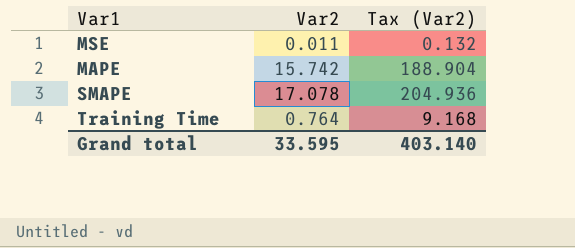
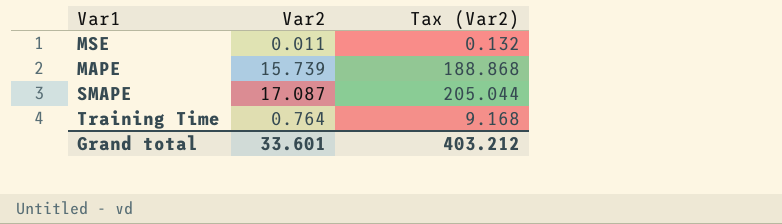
MAPE | Var2: 15.742 -> 15.739
MAPE | Tax (Var2): 188.904 -> 188.868
SMAPE | Var2: 17.078 -> 17.087
SMAPE | Tax (Var2): 204.936 -> 205.044
Grand total | Var2: 33.595 -> 33.601
Grand total | Tax (Var2): 403.140 -> 403.212

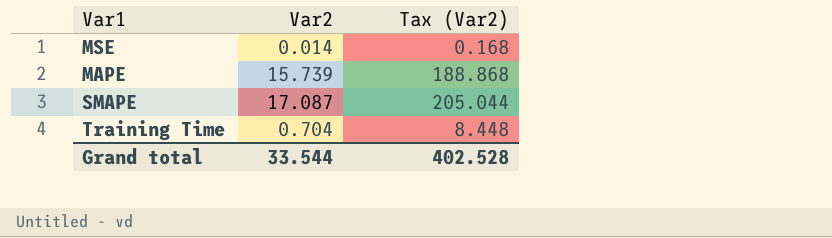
MSE | Var2: 0.011 -> 0.014
MSE | Tax (Var2): 0.132 -> 0.168
Training Time | Var2: 0.764 -> 0.704
Training Time | Tax (Var2): 9.168 -> 8.448
Grand total | Var2: 33.601 -> 33.544
Grand total | Tax (Var2): 403.212 -> 402.528

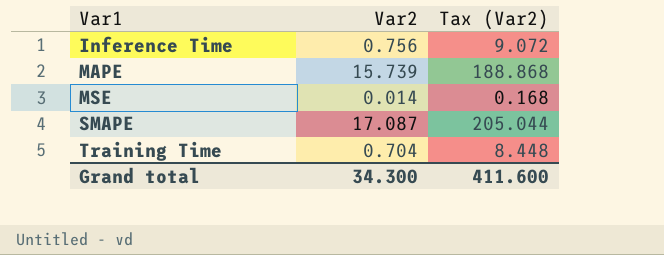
row order: none -> Var1 ascending
row Inference Time: none -> 0.756 | 9.072
Grand total | Var2: 33.544 -> 34.300
Grand total | Tax (Var2): 402.528 -> 411.600

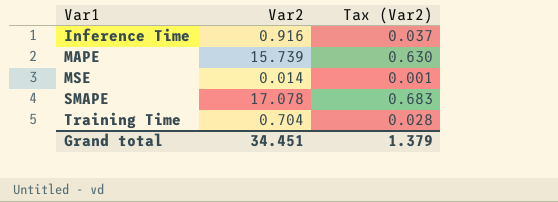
column Tax (Var2) | formula: [Var2] * 12 -> [Var2] * 0.04
Inference Time | Var2: 0.756 -> 0.916
SMAPE | Var2: 17.087 -> 17.078
Grand total | Var2: 34.300 -> 34.451
Grand total | Tax (Var2): 411.600 -> 1.379

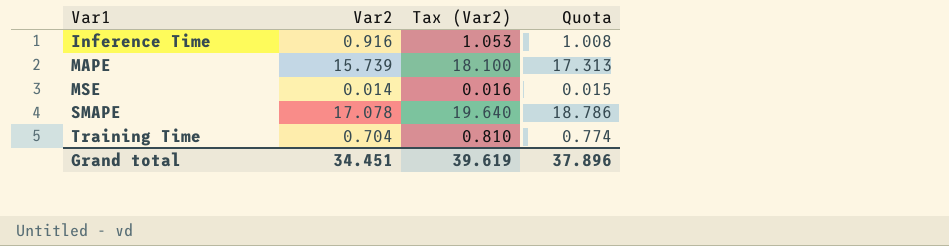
column Tax (Var2) | formula: [Var2] * 0.04 -> [Var2] * 1.15
column Quota | formula: none -> [Var2] * 1.1
Grand total | Tax (Var2): 1.379 -> 39.619

